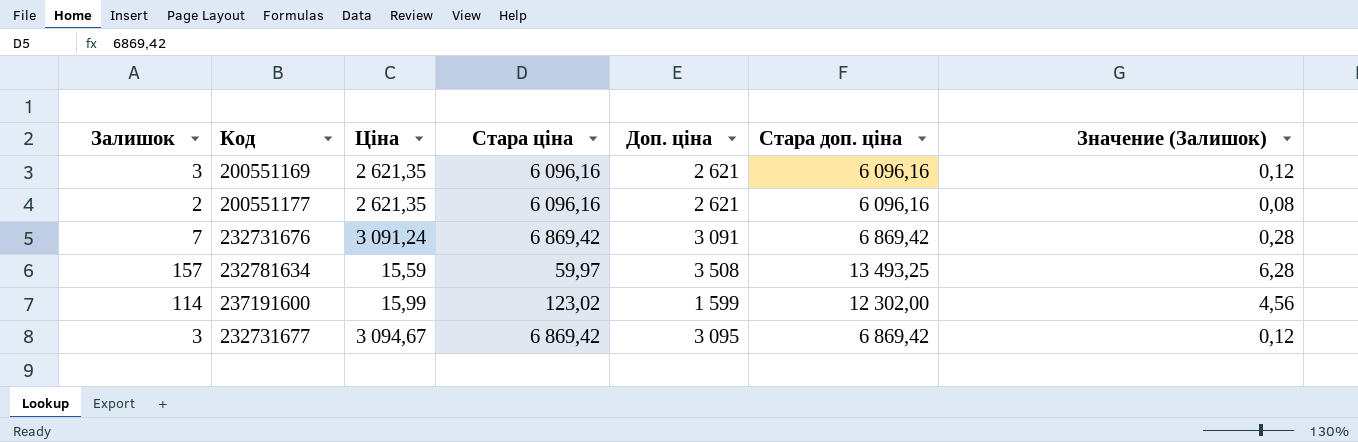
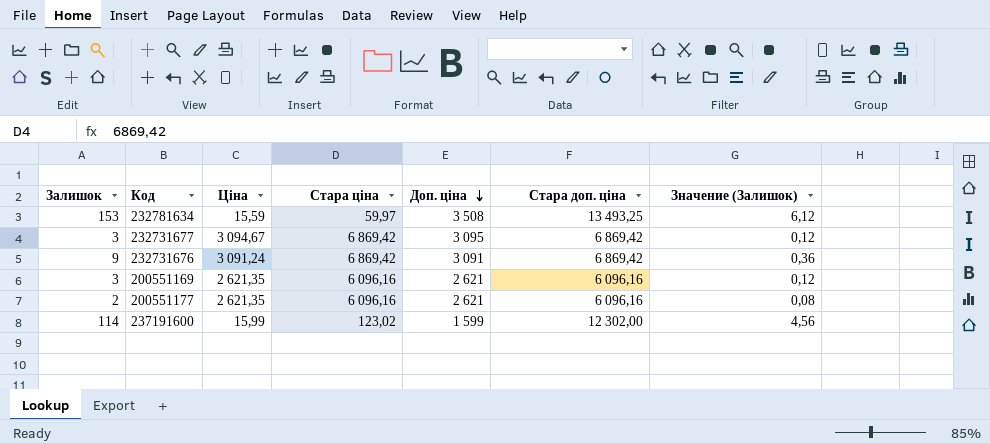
row order: none -> Доп. ціна descending
232781634 | Залишок: 157 -> 153
232781634 | Значение (Залишок): 6,28 -> 6,12
232731676 | Залишок: 7 -> 9
232731676 | Значение (Залишок): 0,28 -> 0,36

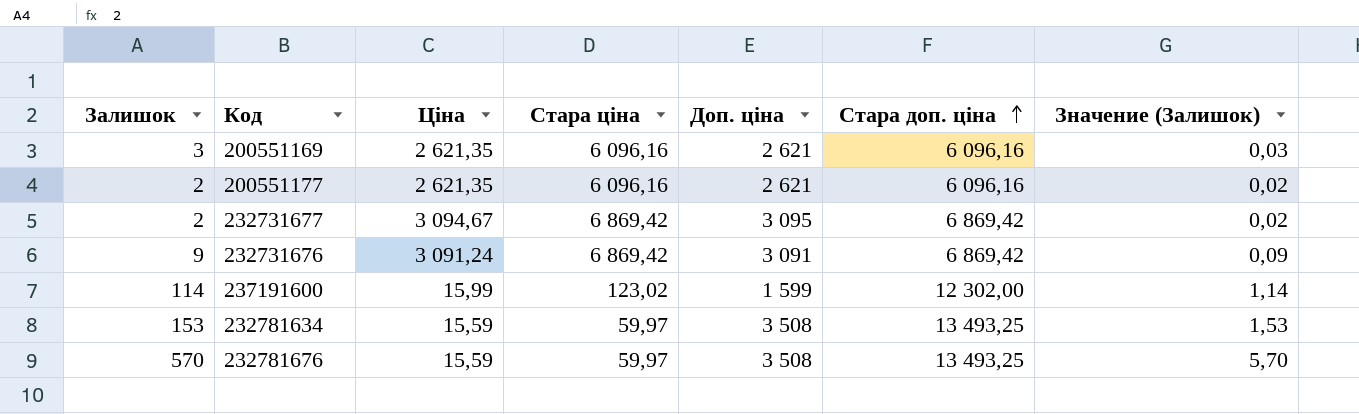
row order: Доп. ціна descending -> Стара доп. ціна ascending
column Значение (Залишок) | formula: [Залишок] * 0,04 -> [Залишок] * 0,01
232731677 | Залишок: 3 -> 2
row 232781676: none -> 570 | 15,59 | 59,97 | 3 508 | 13 493,25 | 5,70

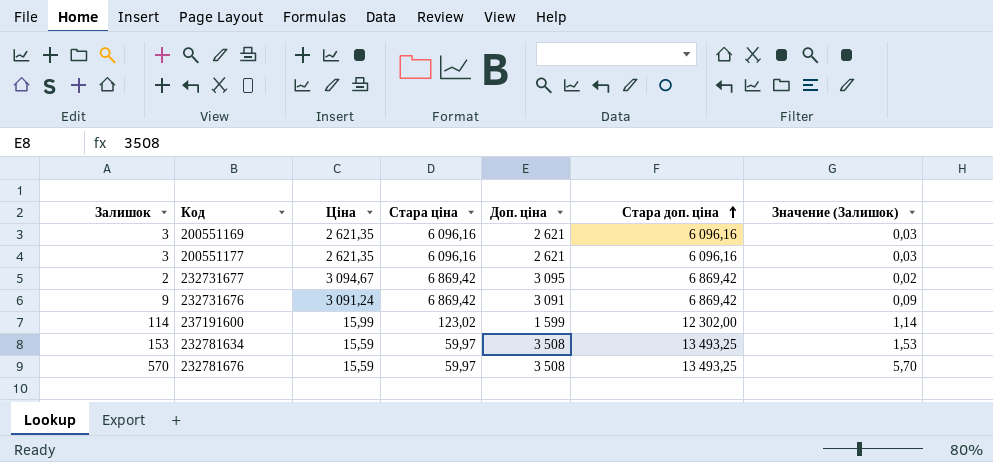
200551177 | Залишок: 2 -> 3
200551177 | Значение (Залишок): 0,02 -> 0,03

